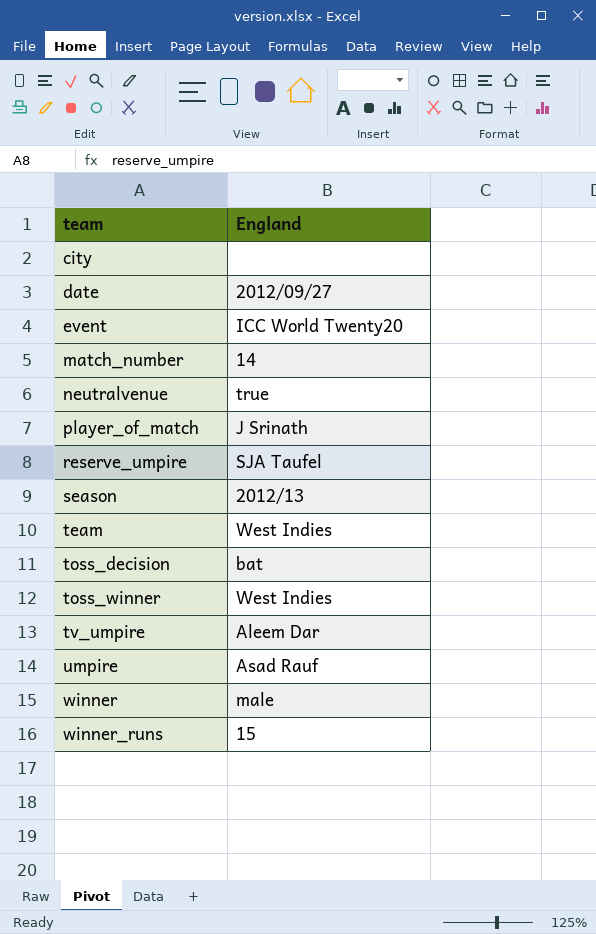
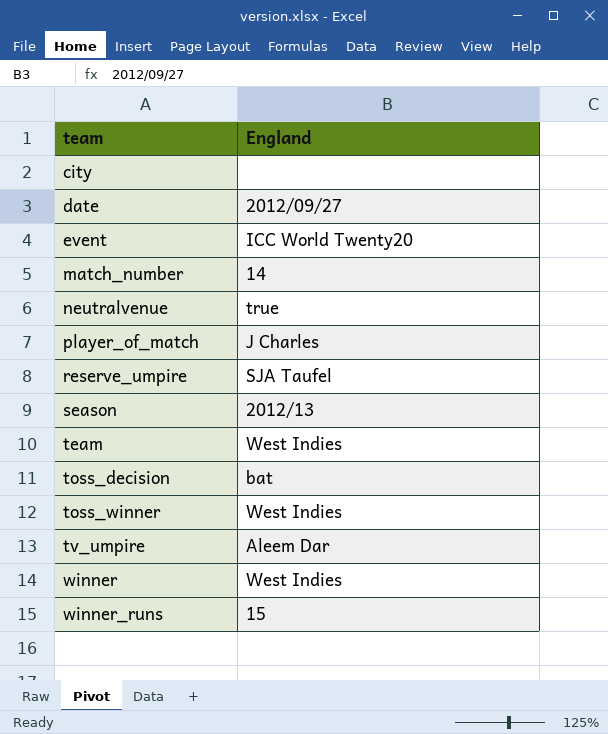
row umpire: Asad Rauf -> none
player_of_match | England: J Srinath -> J Charles
winner | England: male -> West Indies

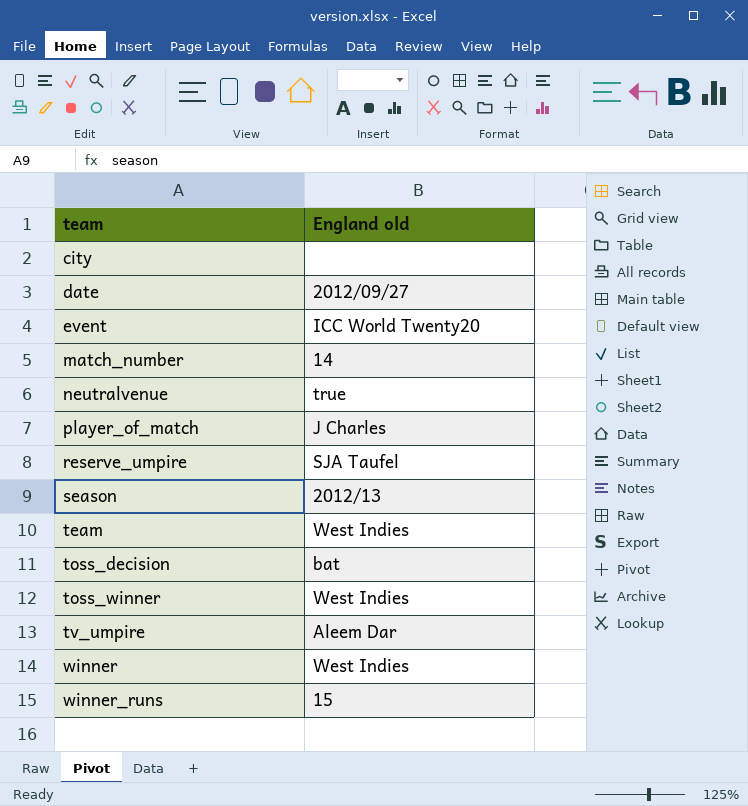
column name: England -> England old

